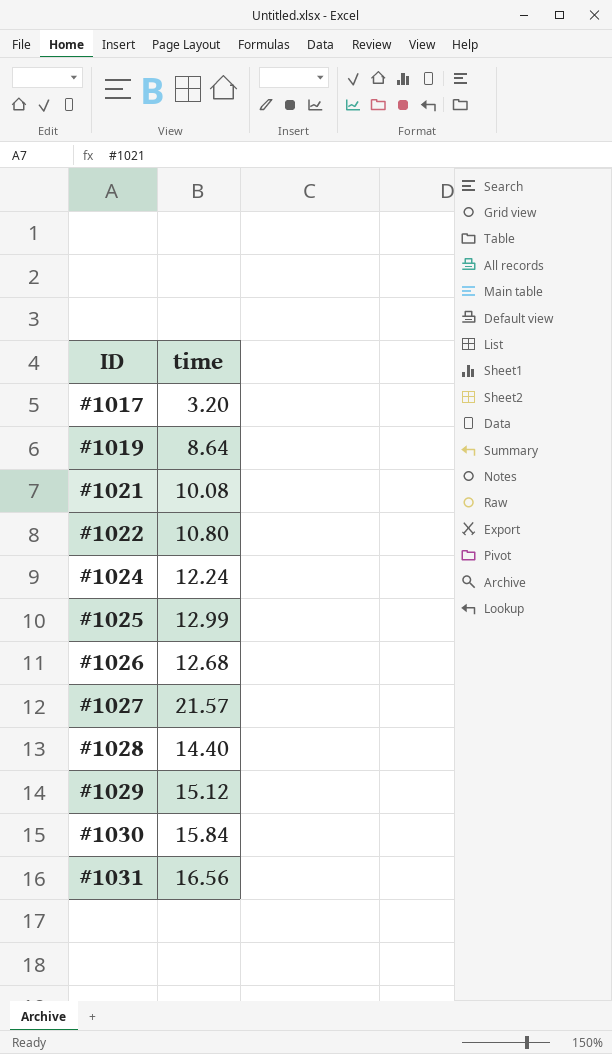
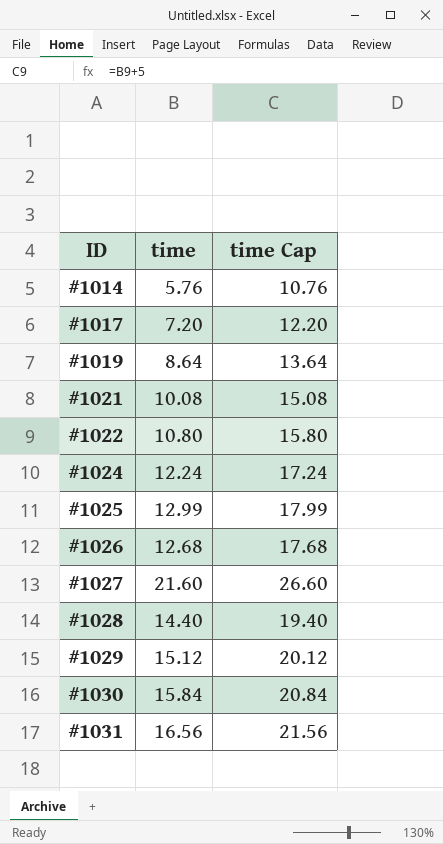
column time Cap | formula: none -> [time] + 5
row #1014: none -> 5.76 | 10.76
#1017 | time: 3.20 -> 7.20
#1027 | time: 21.57 -> 21.60

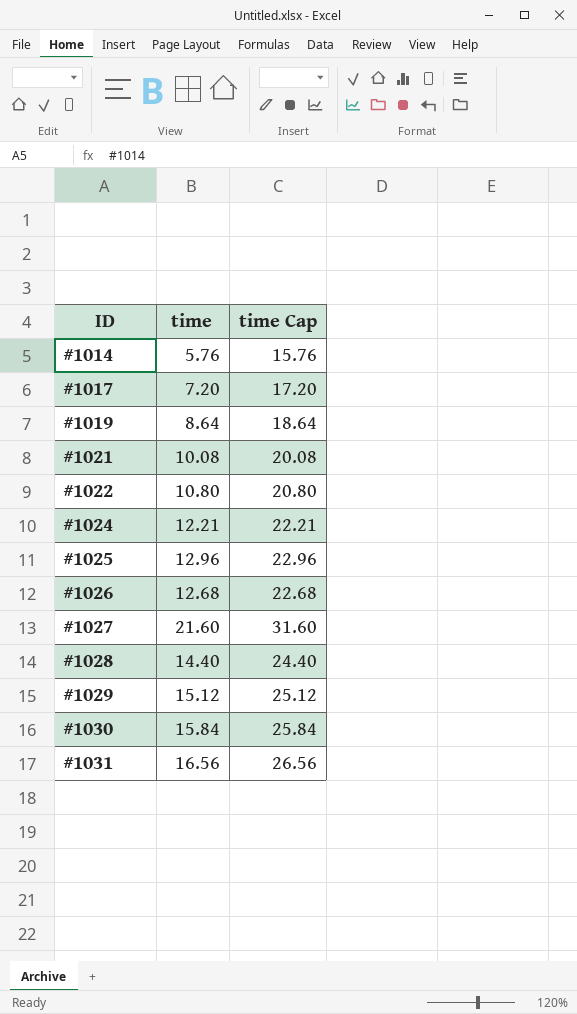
column time Cap | formula: [time] + 5 -> [time] + 10
#1024 | time: 12.24 -> 12.21
#1025 | time: 12.99 -> 12.96

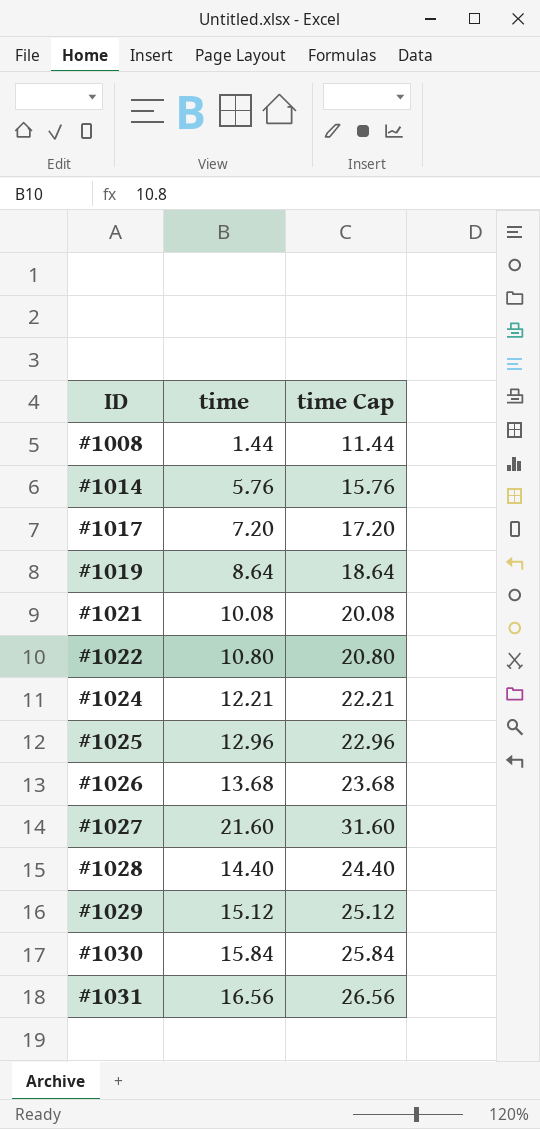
row #1008: none -> 1.44 | 11.44
#1026 | time: 12.68 -> 13.68
#1026 | time Cap: 22.68 -> 23.68

